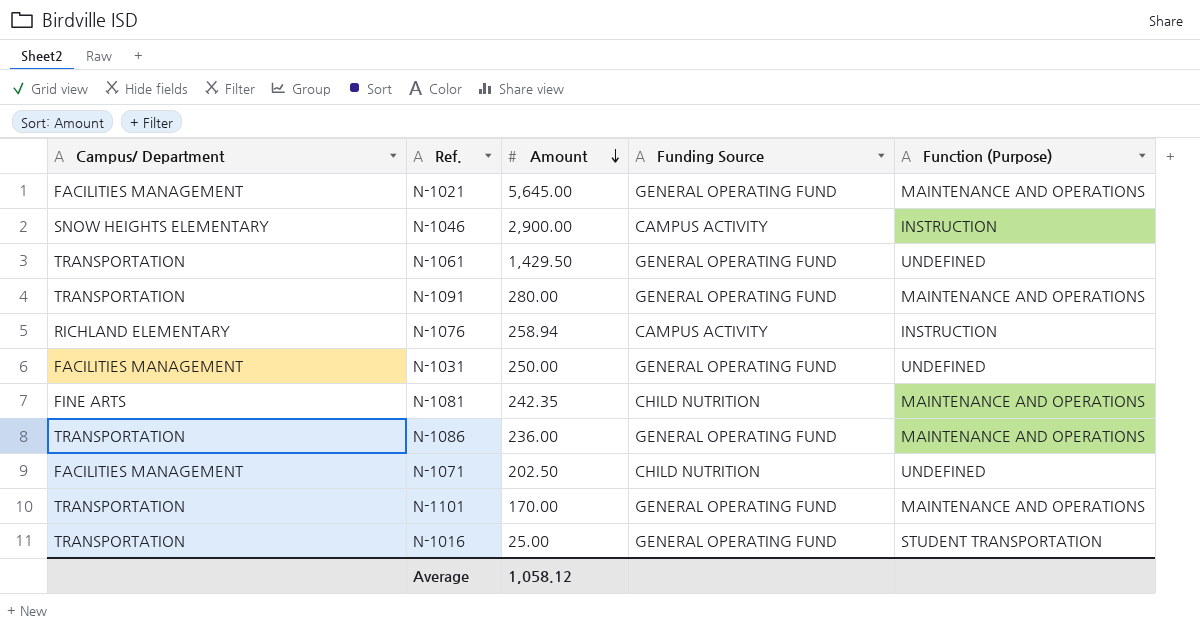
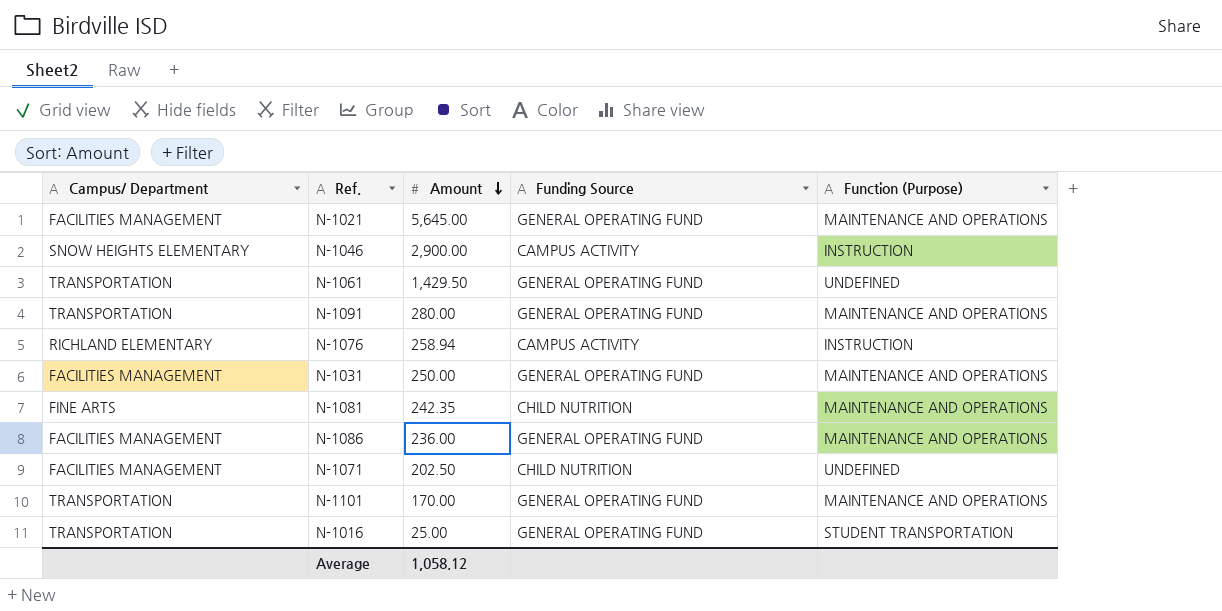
N-1031 | Function (Purpose): UNDEFINED -> MAINTENANCE AND OPERATIONS
N-1086 | Campus/ Department: TRANSPORTATION -> FACILITIES MANAGEMENT

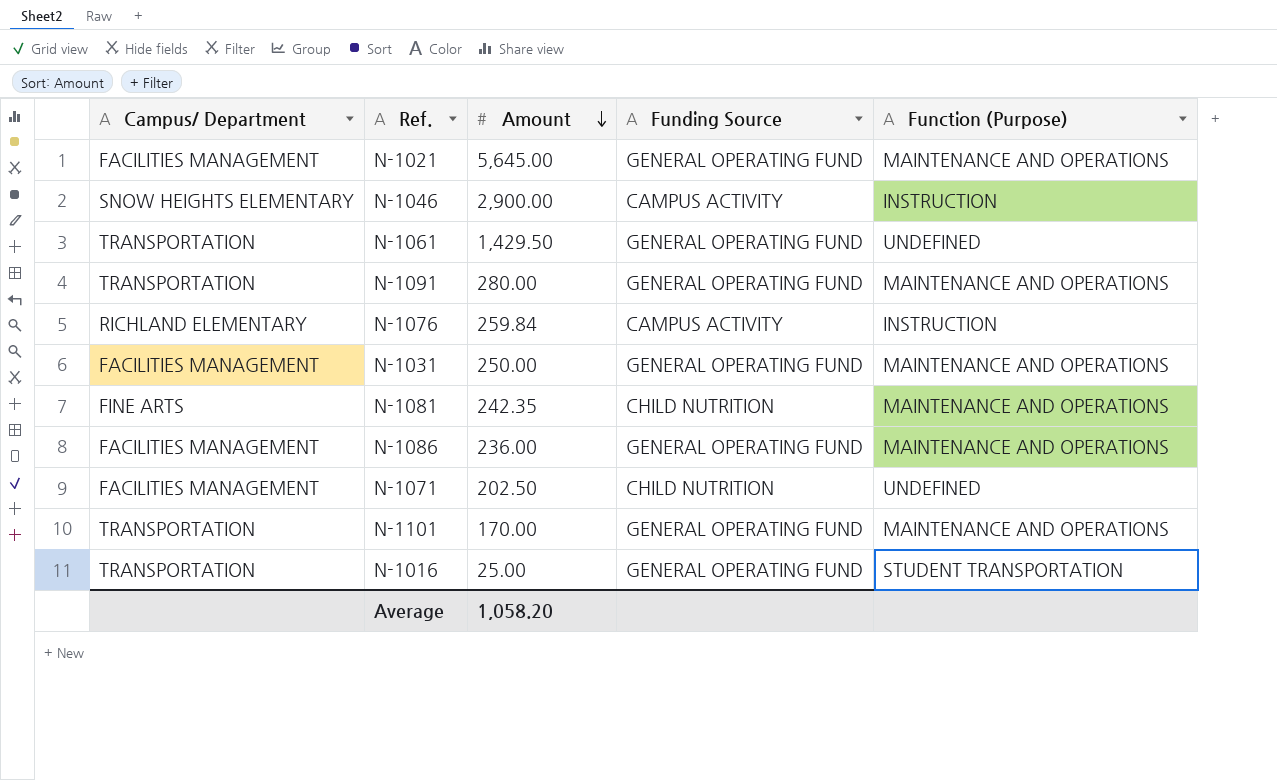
N-1076 | Amount: 258.94 -> 259.84
Average | Amount: 1,058.12 -> 1,058.20

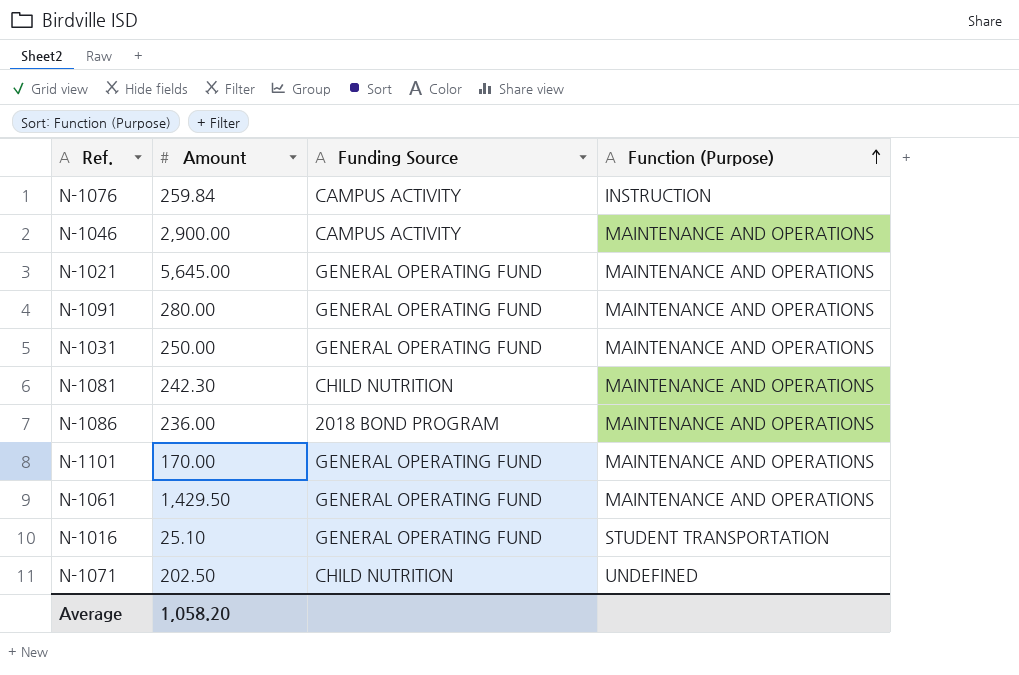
row order: Amount descending -> Function (Purpose) ascending
column Campus/ Department | position: 1 -> none
N-1046 | Function (Purpose): INSTRUCTION -> MAINTENANCE AND OPERATIONS
N-1081 | Amount: 242.35 -> 242.30
N-1086 | Funding Source: GENERAL OPERATING FUND -> 2018 BOND PROGRAM
N-1061 | Function (Purpose): UNDEFINED -> MAINTENANCE AND OPERATIONS
N-1016 | Amount: 25.00 -> 25.10

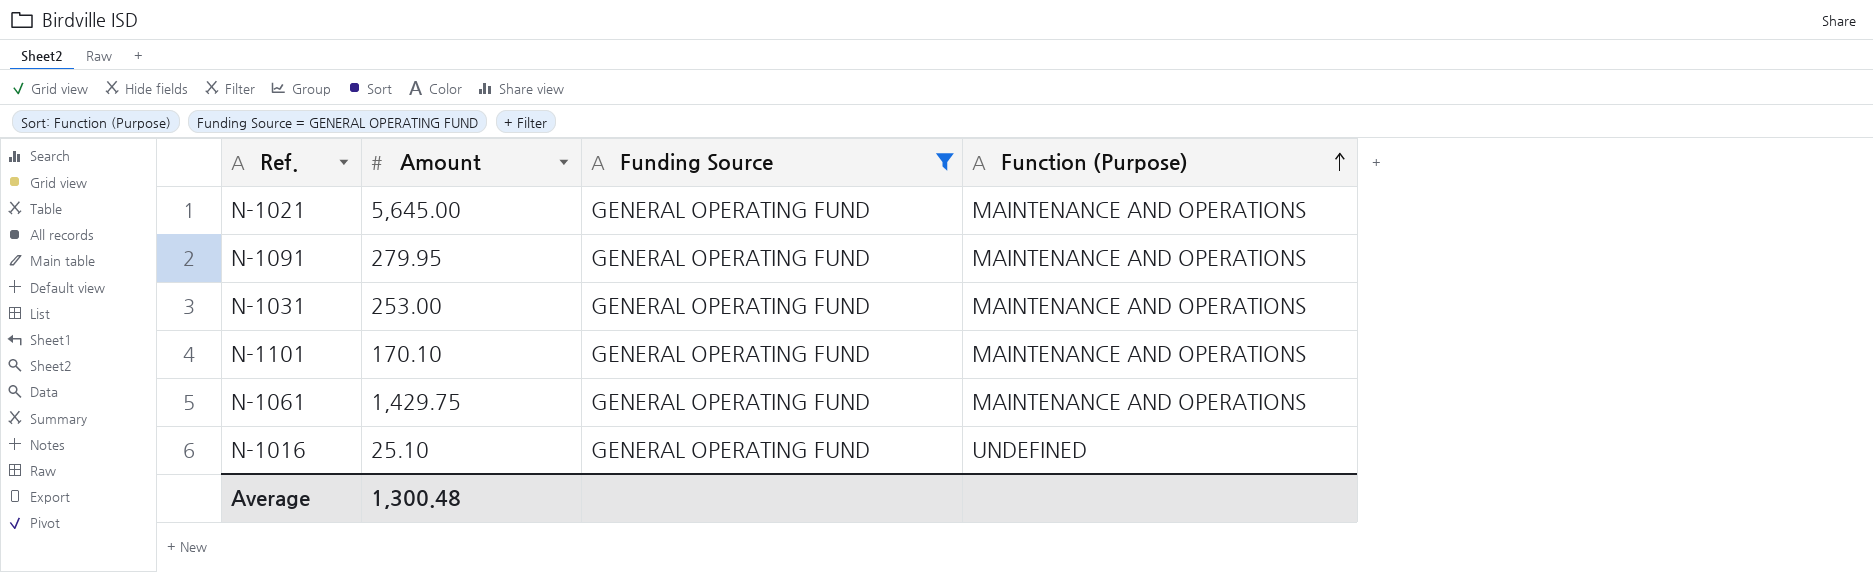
filter: none -> Funding Source = GENERAL OPERATING FUND
N-1091 | Amount: 280.00 -> 279.95
N-1031 | Amount: 250.00 -> 253.00
N-1101 | Amount: 170.00 -> 170.10
N-1061 | Amount: 1,429.50 -> 1,429.75
N-1016 | Function (Purpose): STUDENT TRANSPORTATION -> UNDEFINED
Average | Amount: 1,058.20 -> 1,300.48

